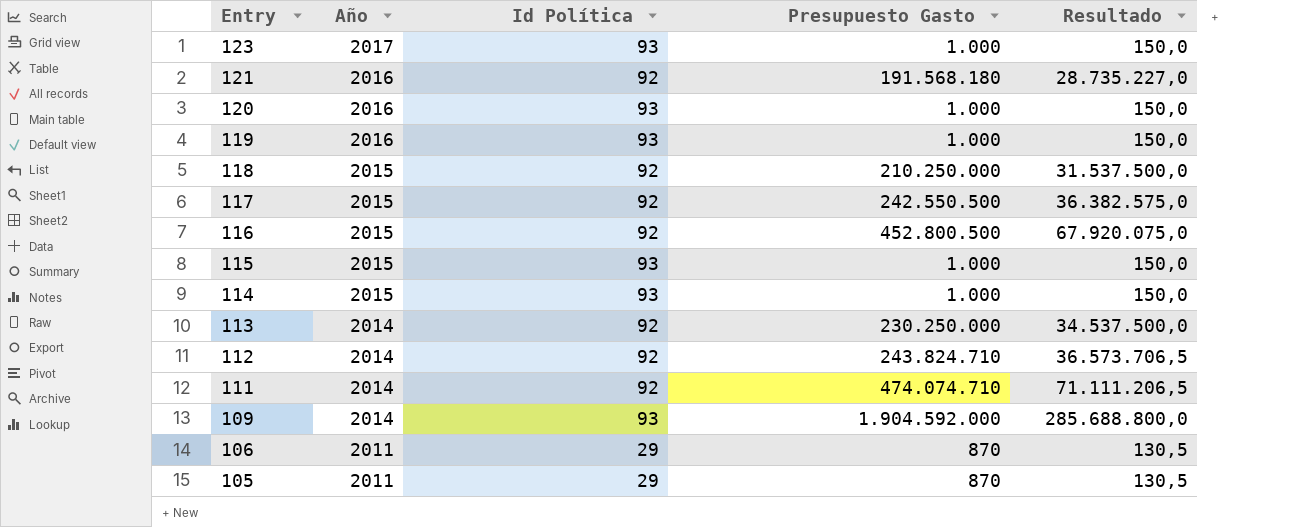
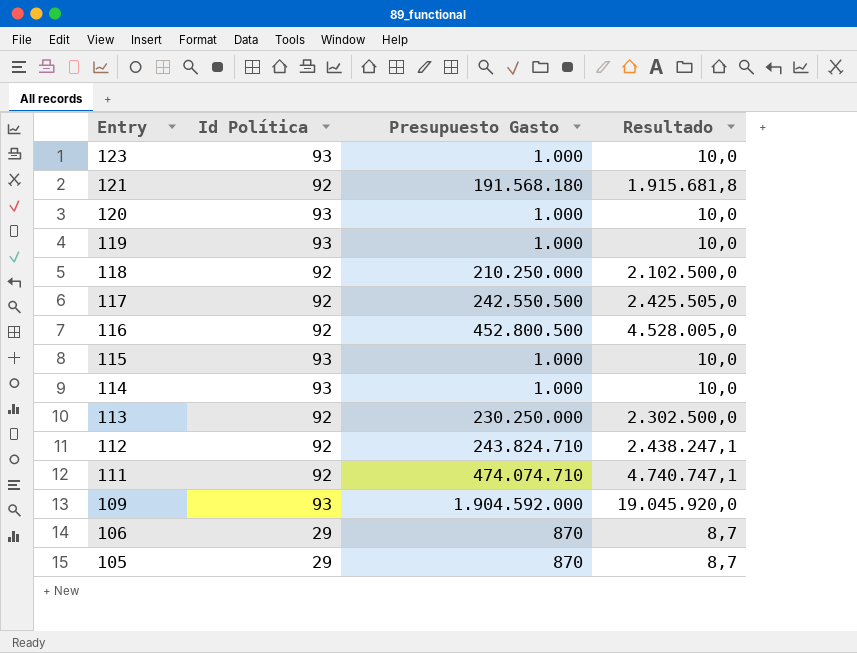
column Año | position: 2 -> none
column Resultado | formula: [Presupuesto Gasto] * 0,15 -> [Presupuesto Gasto] * 0,01

